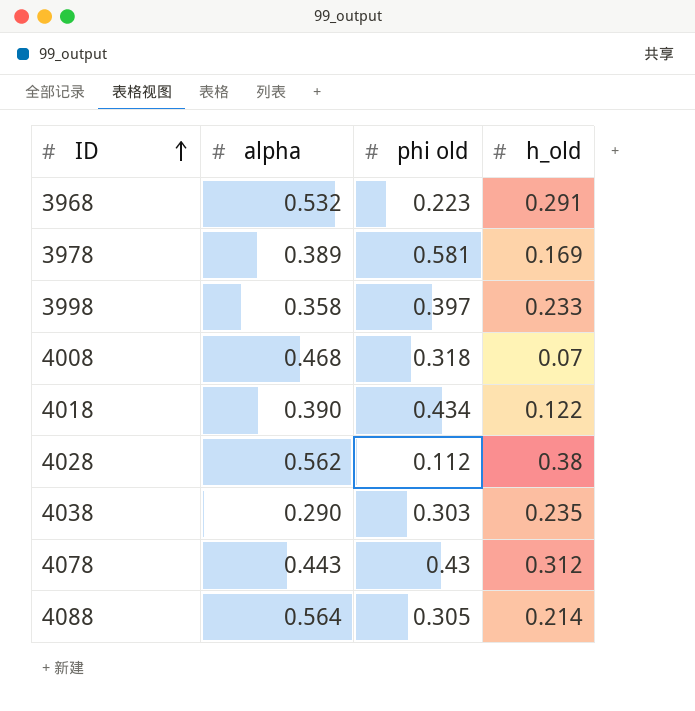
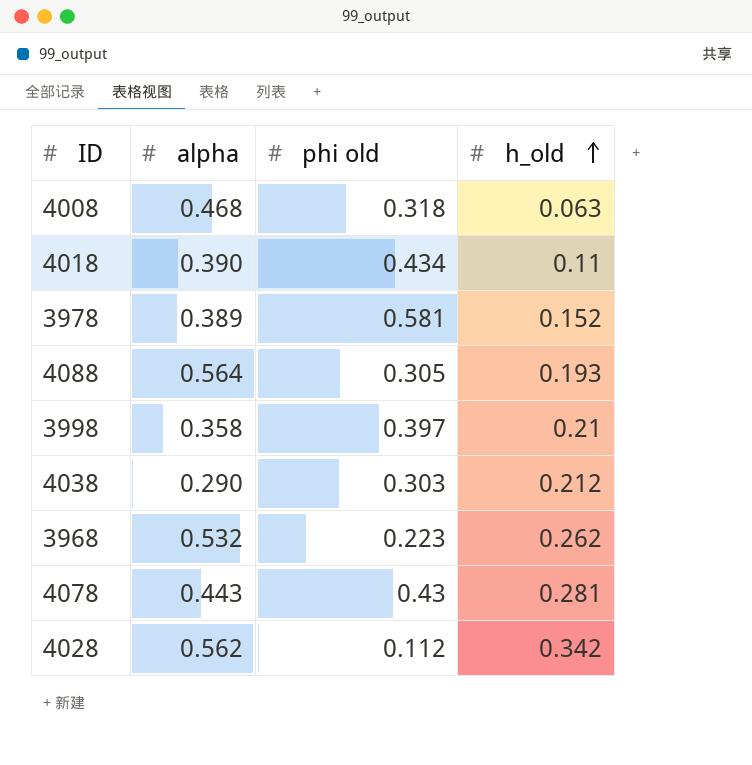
row order: ID ascending -> h_old ascending
4008 | h_old: 0.07 -> 0.063
4018 | h_old: 0.122 -> 0.11
3978 | h_old: 0.169 -> 0.152
4088 | h_old: 0.214 -> 0.193
3998 | h_old: 0.233 -> 0.21
4038 | h_old: 0.235 -> 0.212
3968 | h_old: 0.291 -> 0.262
4078 | h_old: 0.312 -> 0.281
4028 | h_old: 0.38 -> 0.342

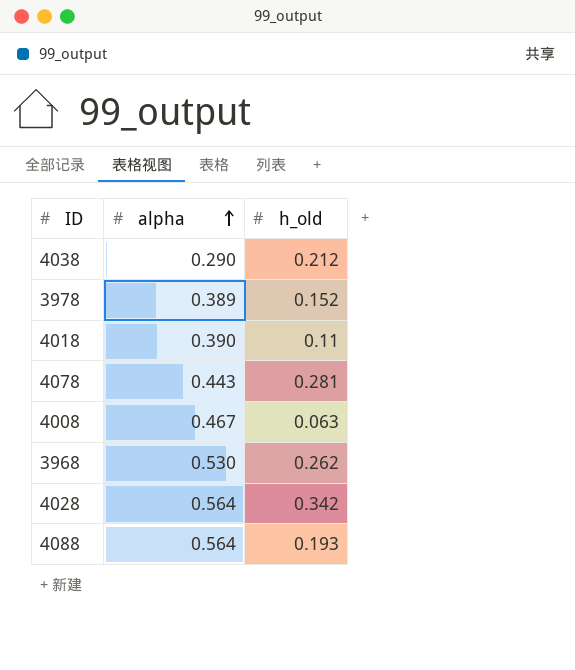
row order: h_old ascending -> alpha ascending
column phi old | position: 3 -> none
row 3998: 0.358 | 0.397 | 0.21 -> none
4008 | alpha: 0.468 -> 0.467
3968 | alpha: 0.532 -> 0.530
4028 | alpha: 0.562 -> 0.564

